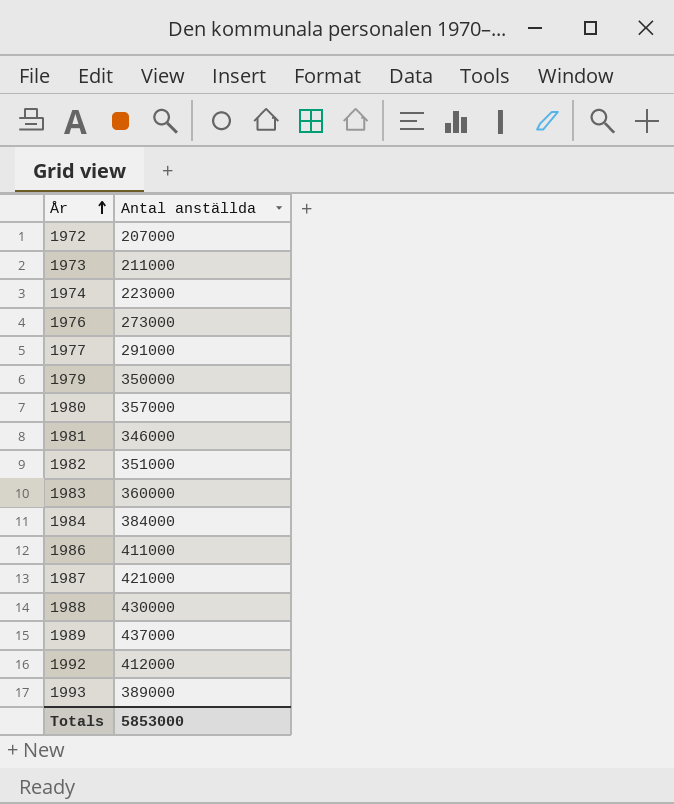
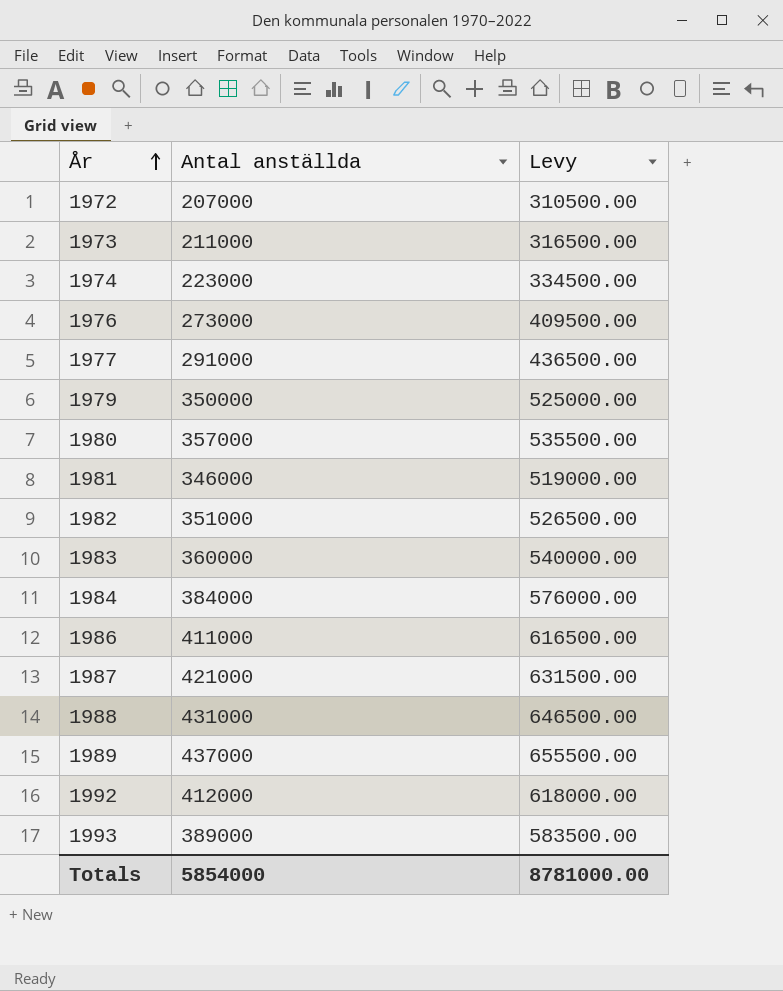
column Levy | formula: none -> [Antal anställda] * 1.5
1988 | Antal anställda: 430000 -> 431000
Totals | Antal anställda: 5853000 -> 5854000

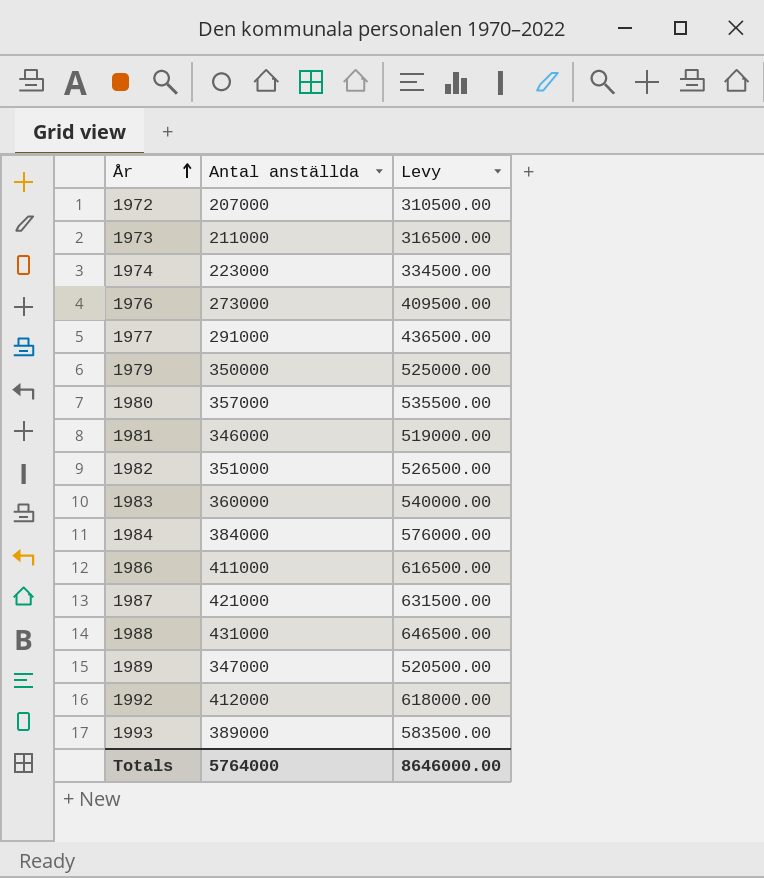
1989 | Antal anställda: 437000 -> 347000
1989 | Levy: 655500.00 -> 520500.00
Totals | Antal anställda: 5854000 -> 5764000
Totals | Levy: 8781000.00 -> 8646000.00

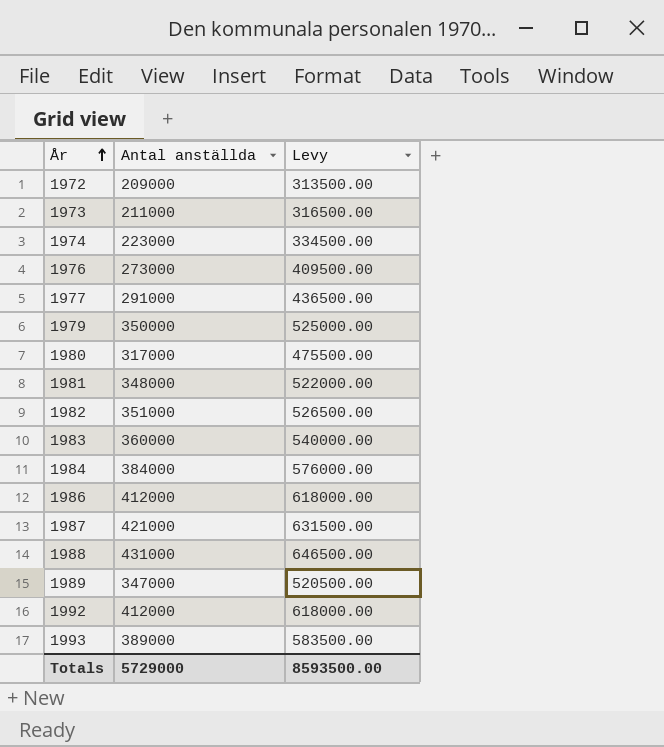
1972 | Antal anställda: 207000 -> 209000
1972 | Levy: 310500.00 -> 313500.00
1980 | Antal anställda: 357000 -> 317000
1980 | Levy: 535500.00 -> 475500.00
1981 | Antal anställda: 346000 -> 348000
1981 | Levy: 519000.00 -> 522000.00
1986 | Antal anställda: 411000 -> 412000
1986 | Levy: 616500.00 -> 618000.00
Totals | Antal anställda: 5764000 -> 5729000
Totals | Levy: 8646000.00 -> 8593500.00

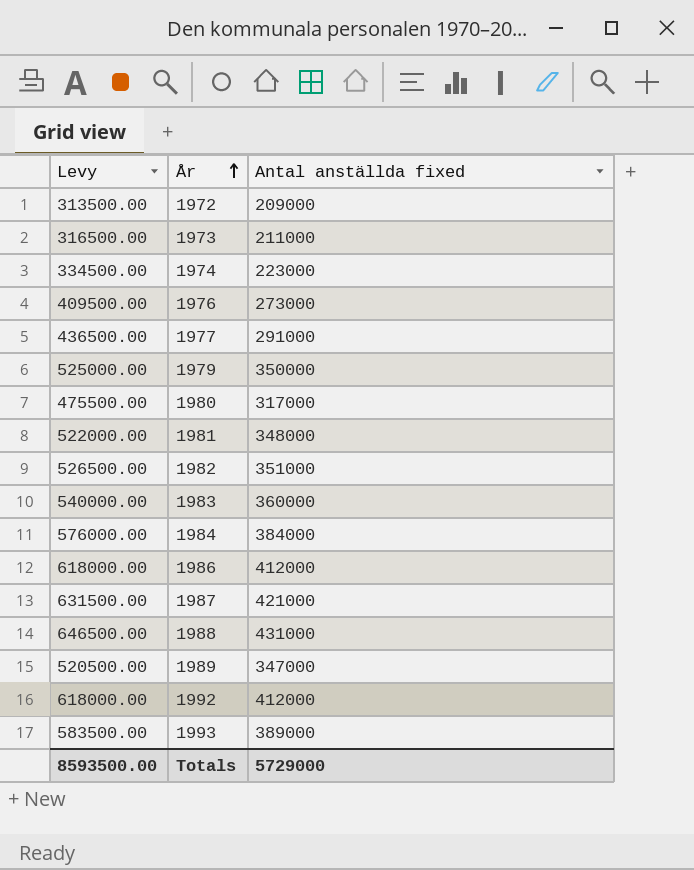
column Levy | position: 3 -> 1
column name: Antal anställda -> Antal anställda fixed

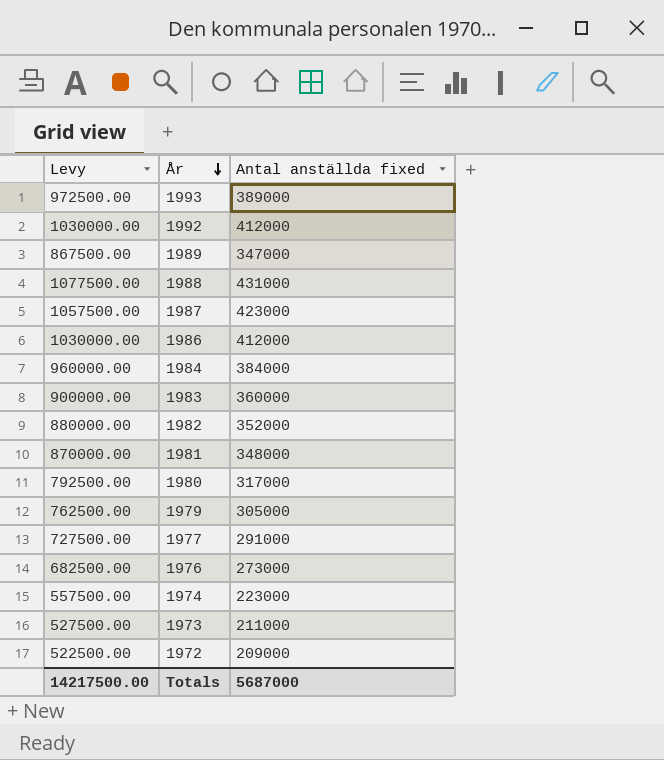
row order: År ascending -> År descending
column Levy | formula: [Antal anställda fixed] * 1.5 -> [Antal anställda fixed] * 2.5
1987 | Antal anställda fixed: 421000 -> 423000
1982 | Antal anställda fixed: 351000 -> 352000
1979 | Antal anställda fixed: 350000 -> 305000
Totals | Levy: 8593500.00 -> 14217500.00
Totals | Antal anställda fixed: 5729000 -> 5687000

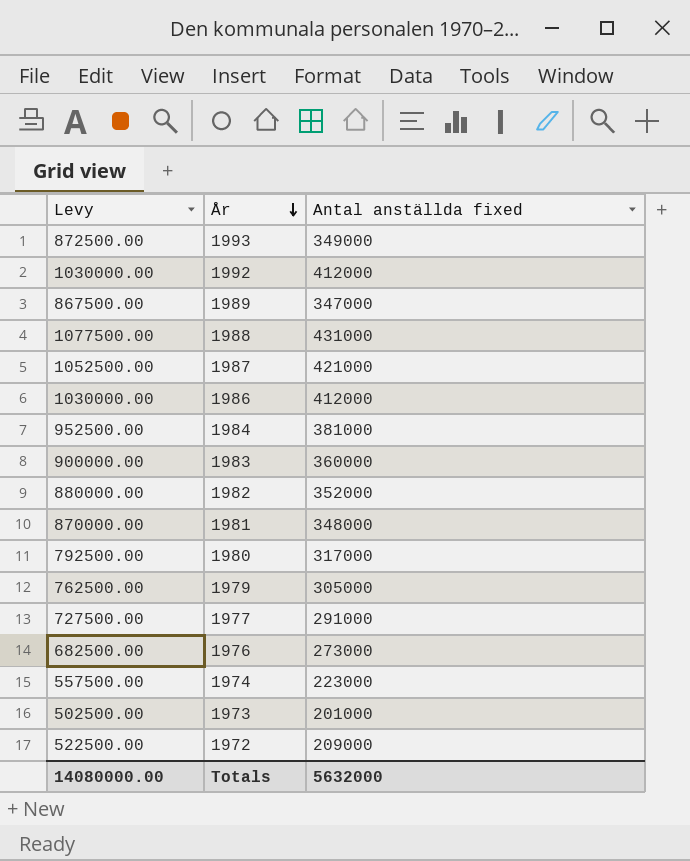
1993 | Levy: 972500.00 -> 872500.00
1993 | Antal anställda fixed: 389000 -> 349000
1987 | Levy: 1057500.00 -> 1052500.00
1987 | Antal anställda fixed: 423000 -> 421000
1984 | Levy: 960000.00 -> 952500.00
1984 | Antal anställda fixed: 384000 -> 381000
1973 | Levy: 527500.00 -> 502500.00
1973 | Antal anställda fixed: 211000 -> 201000
Totals | Levy: 14217500.00 -> 14080000.00
Totals | Antal anställda fixed: 5687000 -> 5632000

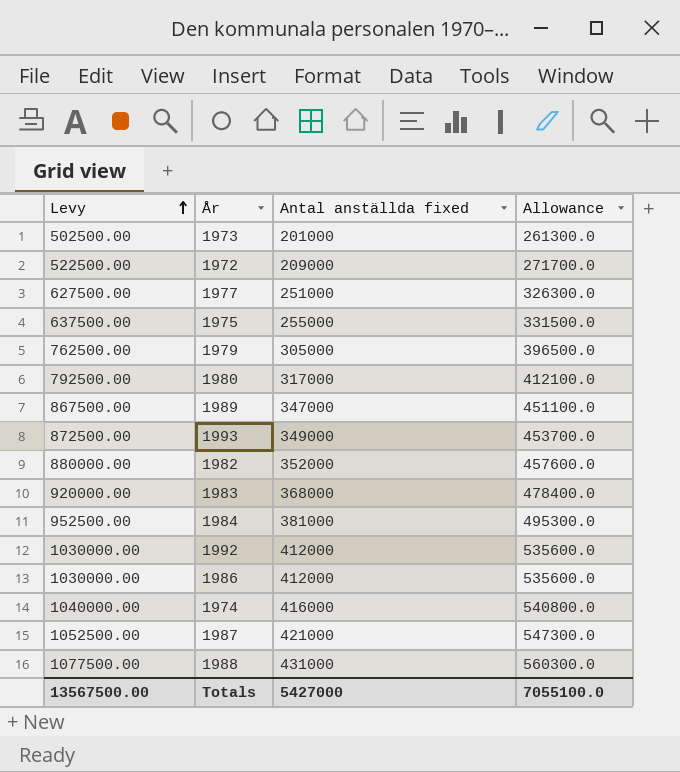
row order: År descending -> Levy ascending
column Allowance | formula: none -> [Antal anställda fixed] * 1.3
row 1981: 870000.00 | 348000 -> none
row 1976: 682500.00 | 273000 -> none
1977 | Levy: 727500.00 -> 627500.00
1977 | Antal anställda fixed: 291000 -> 251000
row 1975: none -> 637500.00 | 255000 | 331500.0
1983 | Levy: 900000.00 -> 920000.00
1983 | Antal anställda fixed: 360000 -> 368000
1974 | Levy: 557500.00 -> 1040000.00
1974 | Antal anställda fixed: 223000 -> 416000
Totals | Levy: 14080000.00 -> 13567500.00
Totals | Antal anställda fixed: 5632000 -> 5427000

